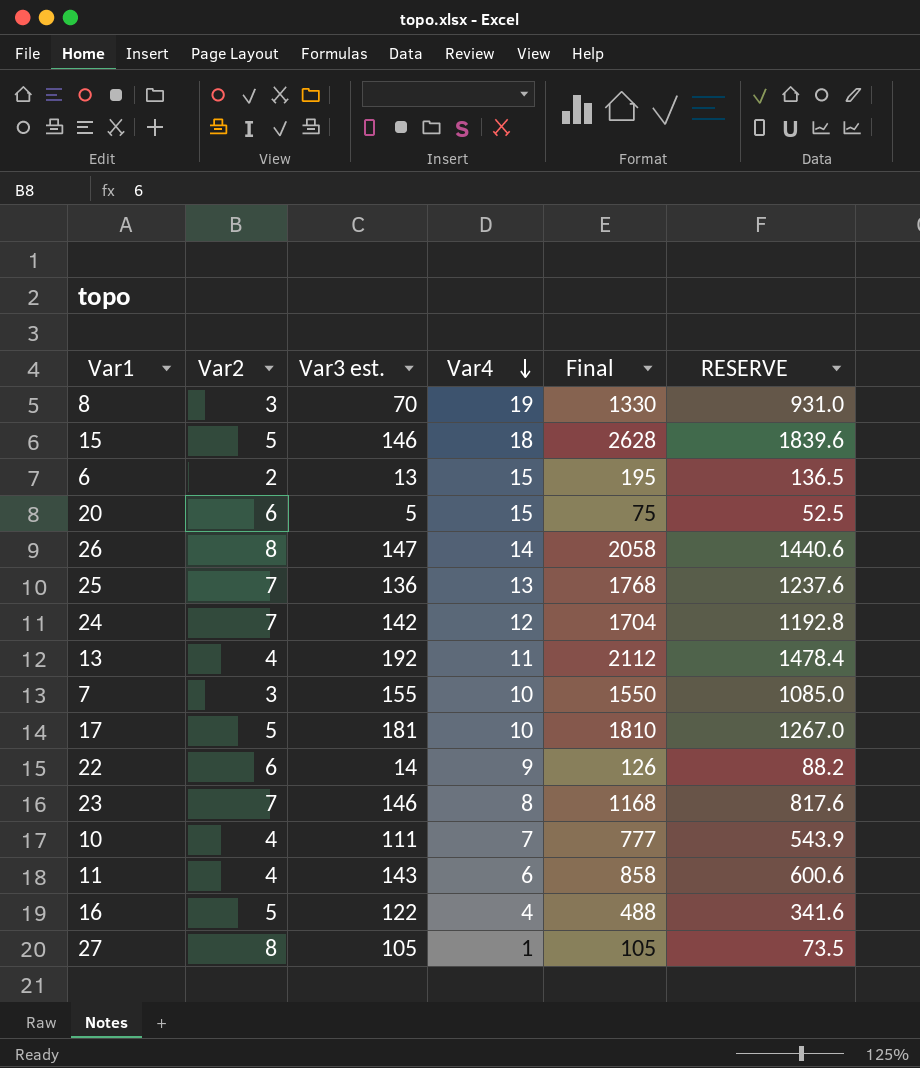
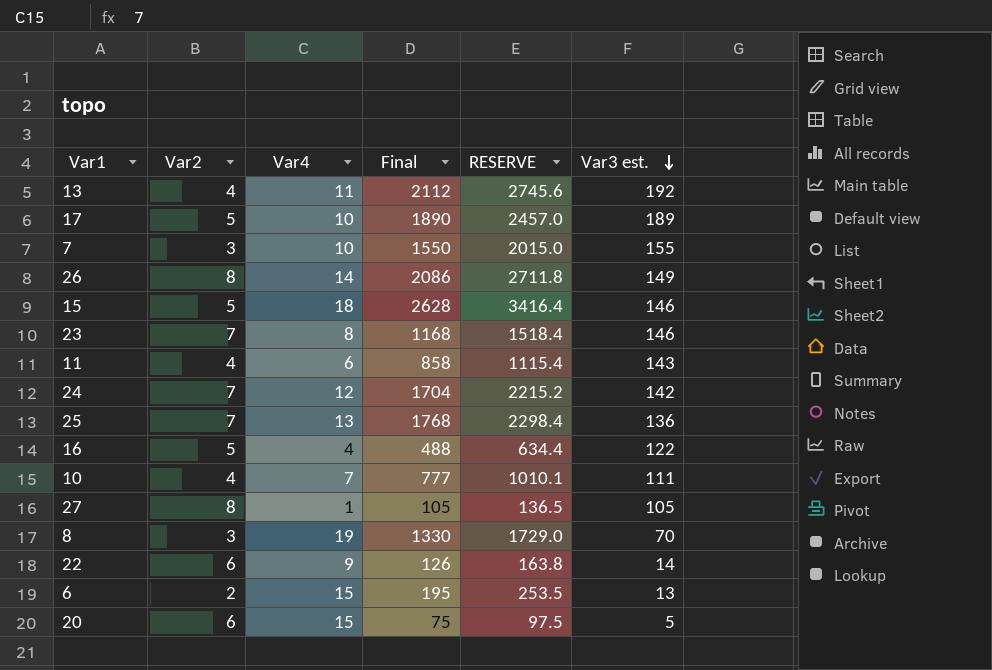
row order: Var4 descending -> Var3 est. descending
column RESERVE | formula: [Final] * 0.7 -> [Final] * 1.3
column Var3 est. | position: 3 -> 6
17 | Final: 1810 -> 1890
17 | Var3 est.: 181 -> 189
26 | Final: 2058 -> 2086
26 | Var3 est.: 147 -> 149

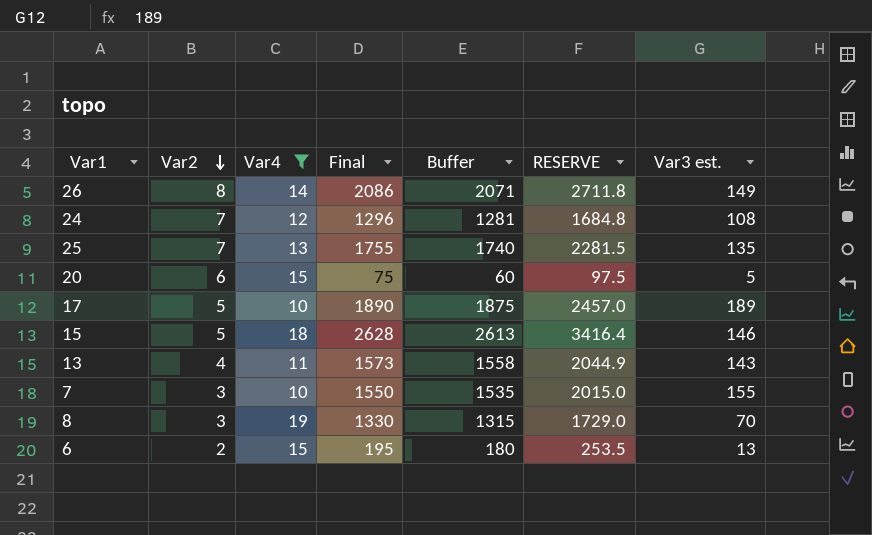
filter: none -> Var4 >= 10
row order: Var3 est. descending -> Var2 descending
column Buffer | formula: none -> [Final] - 15
24 | Final: 1704 -> 1296
24 | RESERVE: 2215.2 -> 1684.8
24 | Var3 est.: 142 -> 108
25 | Final: 1768 -> 1755
25 | RESERVE: 2298.4 -> 2281.5
25 | Var3 est.: 136 -> 135
13 | Final: 2112 -> 1573
13 | RESERVE: 2745.6 -> 2044.9
13 | Var3 est.: 192 -> 143

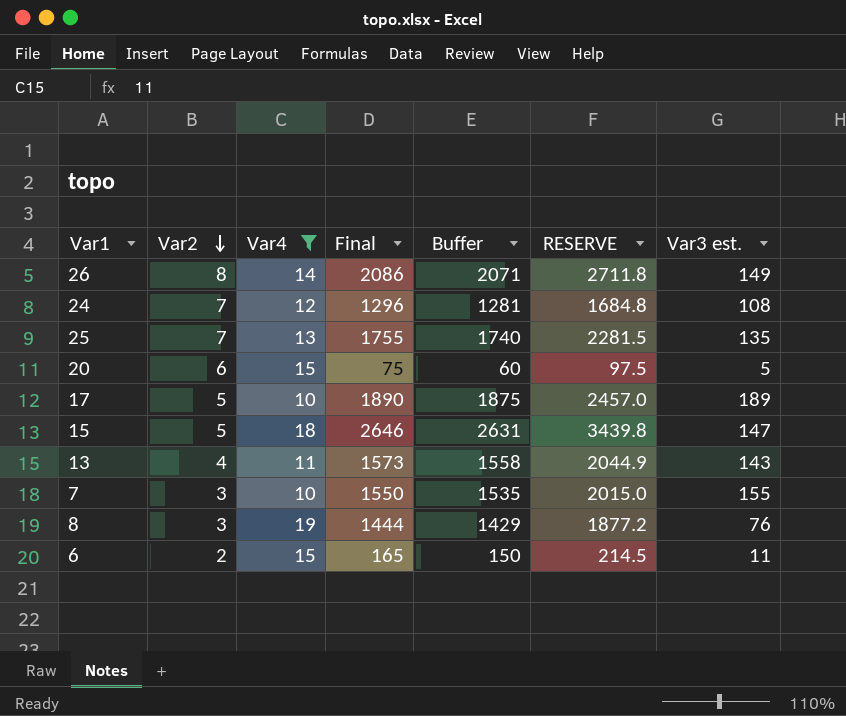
15 | Final: 2628 -> 2646
15 | Buffer: 2613 -> 2631
15 | RESERVE: 3416.4 -> 3439.8
15 | Var3 est.: 146 -> 147
8 | Final: 1330 -> 1444
8 | Buffer: 1315 -> 1429
8 | RESERVE: 1729.0 -> 1877.2
8 | Var3 est.: 70 -> 76
6 | Final: 195 -> 165
6 | Buffer: 180 -> 150
6 | RESERVE: 253.5 -> 214.5
6 | Var3 est.: 13 -> 11

